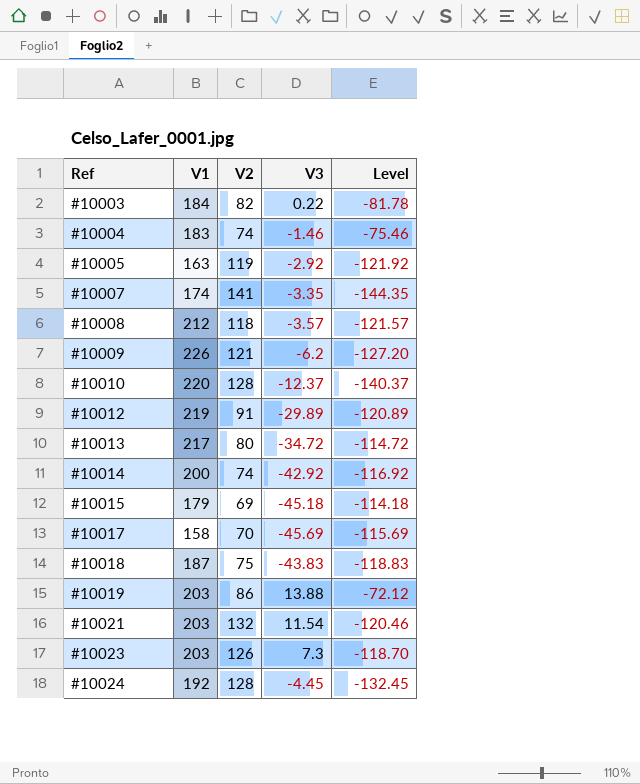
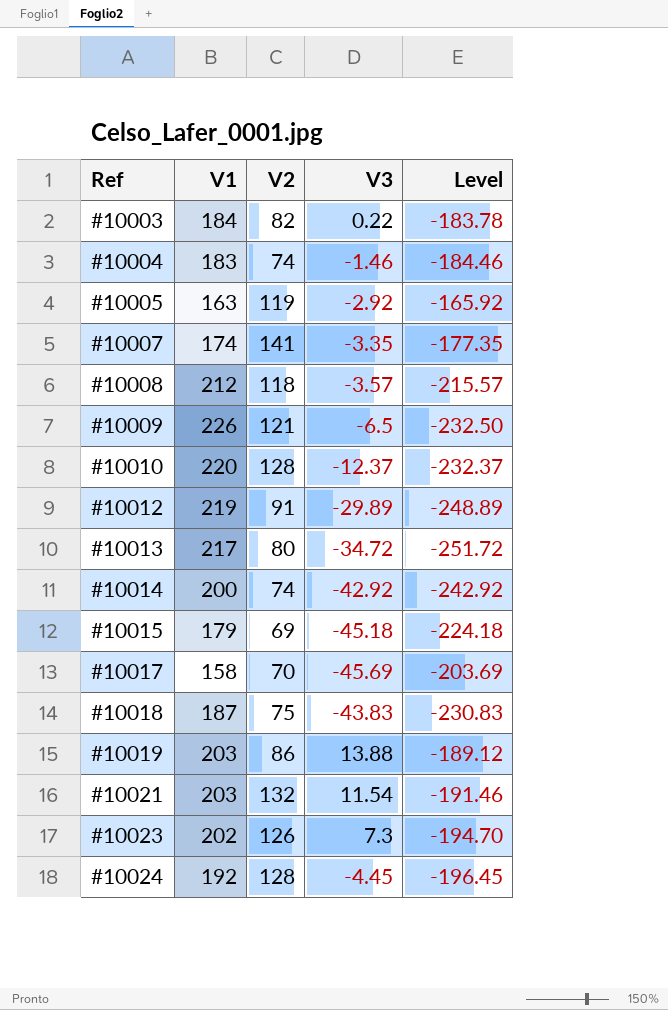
column Level | formula: [V3] - [V2] -> [V3] - [V1]
#10009 | V3: -6.2 -> -6.5
#10023 | V1: 203 -> 202

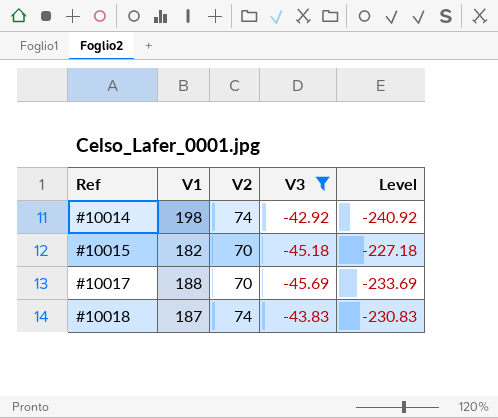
filter: none -> V3 <= -42.92
#10014 | V1: 200 -> 198
#10014 | Level: -242.92 -> -240.92
#10015 | V1: 179 -> 182
#10015 | V2: 69 -> 70
#10015 | Level: -224.18 -> -227.18
#10017 | V1: 158 -> 188
#10017 | Level: -203.69 -> -233.69
#10018 | V2: 75 -> 74

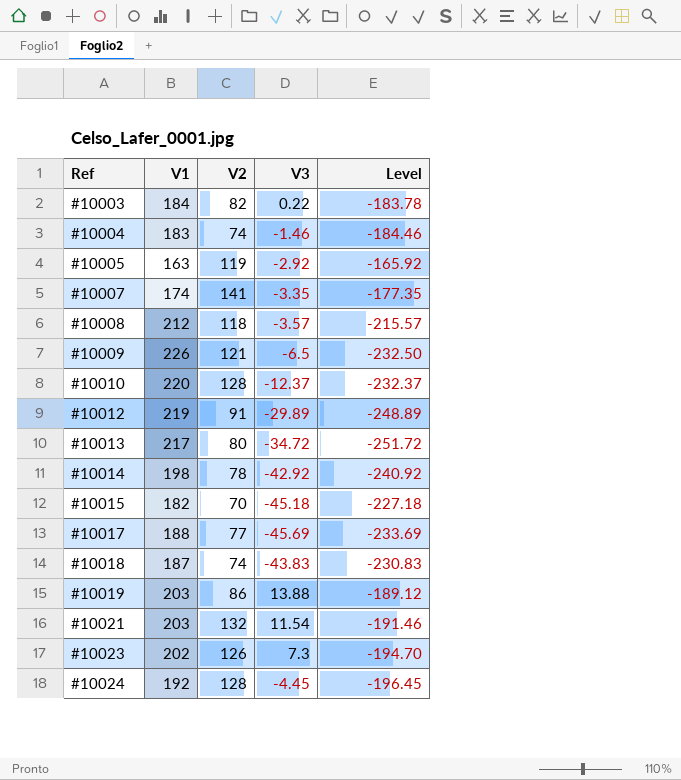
filter: V3 <= -42.92 -> none
#10014 | V2: 74 -> 78
#10017 | V2: 70 -> 77

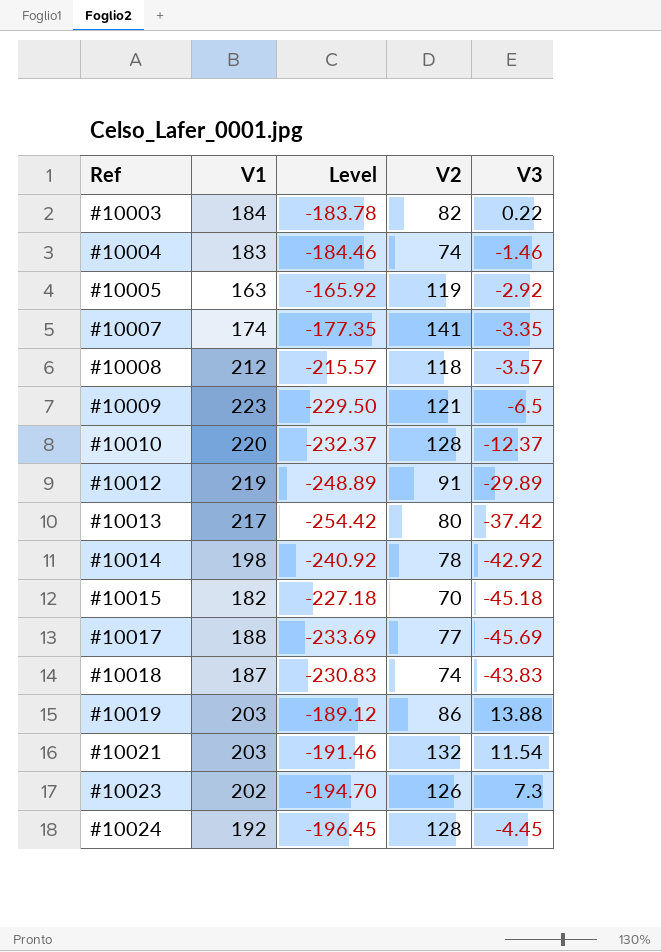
column Level | position: 5 -> 3
#10009 | V1: 226 -> 223
#10009 | Level: -232.50 -> -229.50
#10013 | Level: -251.72 -> -254.42
#10013 | V3: -34.72 -> -37.42

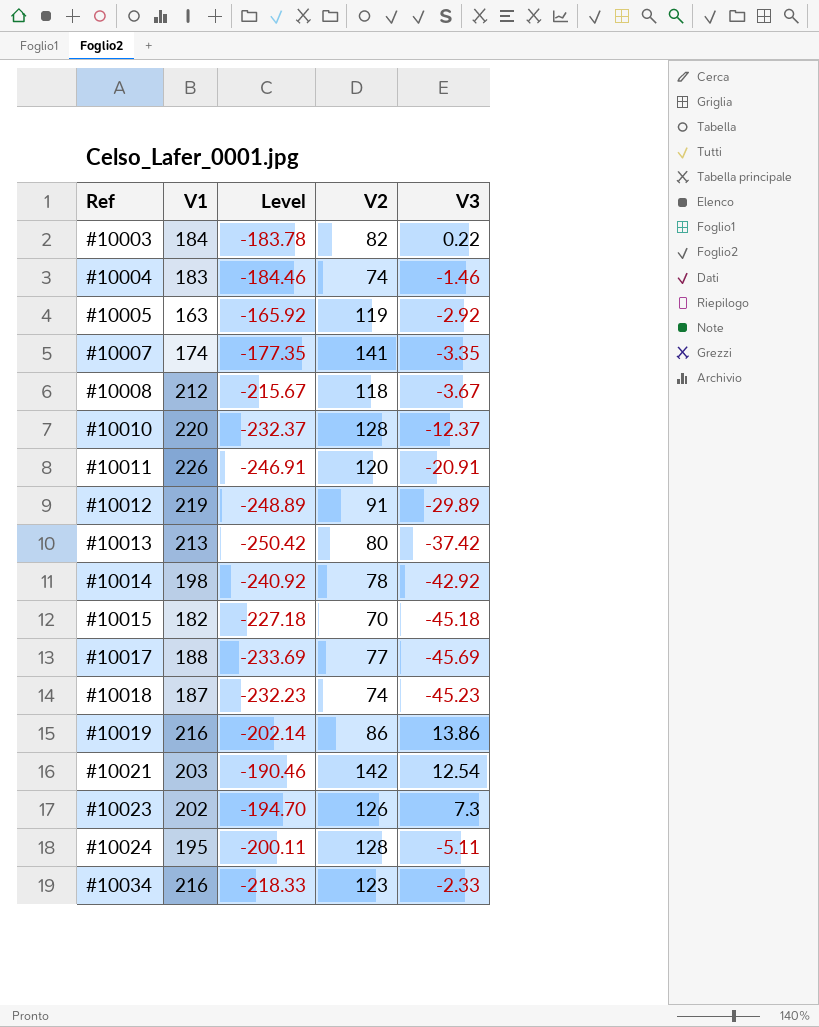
row #10009: 223 | -229.50 | 121 | -6.5 -> none
#10008 | Level: -215.57 -> -215.67
#10008 | V3: -3.57 -> -3.67
row #10011: none -> 226 | -246.91 | 120 | -20.91
#10013 | V1: 217 -> 213
#10013 | Level: -254.42 -> -250.42
#10018 | Level: -230.83 -> -232.23
#10018 | V3: -43.83 -> -45.23
#10019 | V1: 203 -> 216
#10019 | Level: -189.12 -> -202.14
#10019 | V3: 13.88 -> 13.86
#10021 | Level: -191.46 -> -190.46
#10021 | V2: 132 -> 142
#10021 | V3: 11.54 -> 12.54
#10024 | V1: 192 -> 195
#10024 | Level: -196.45 -> -200.11
#10024 | V3: -4.45 -> -5.11
row #10034: none -> 216 | -218.33 | 123 | -2.33

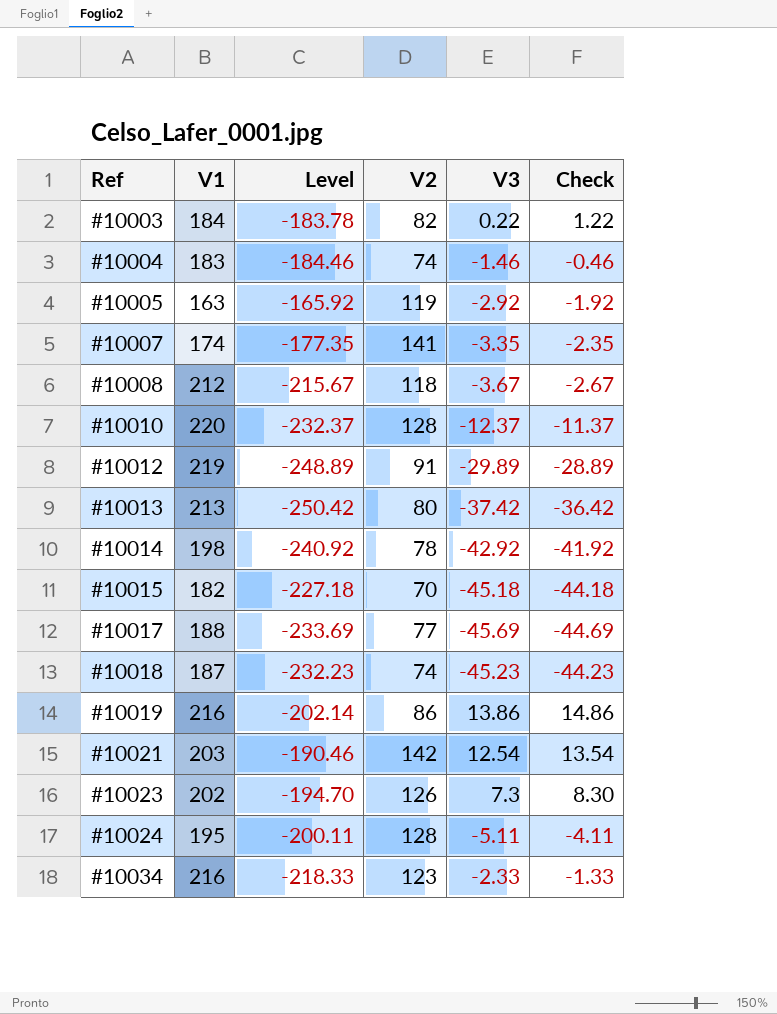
column Check | formula: none -> [V3] + 1
row #10011: 226 | -246.91 | 120 | -20.91 -> none

